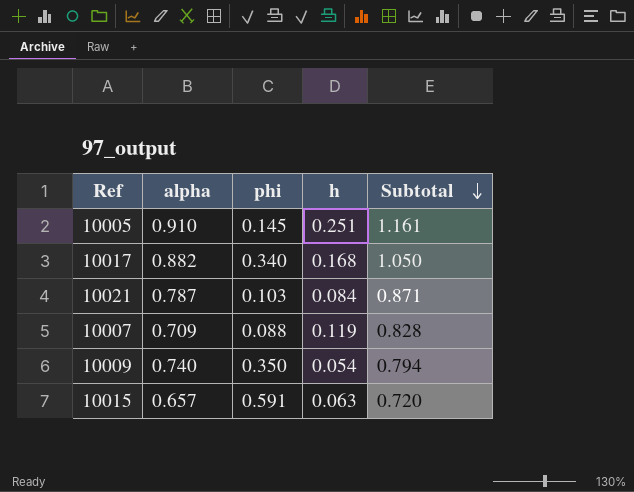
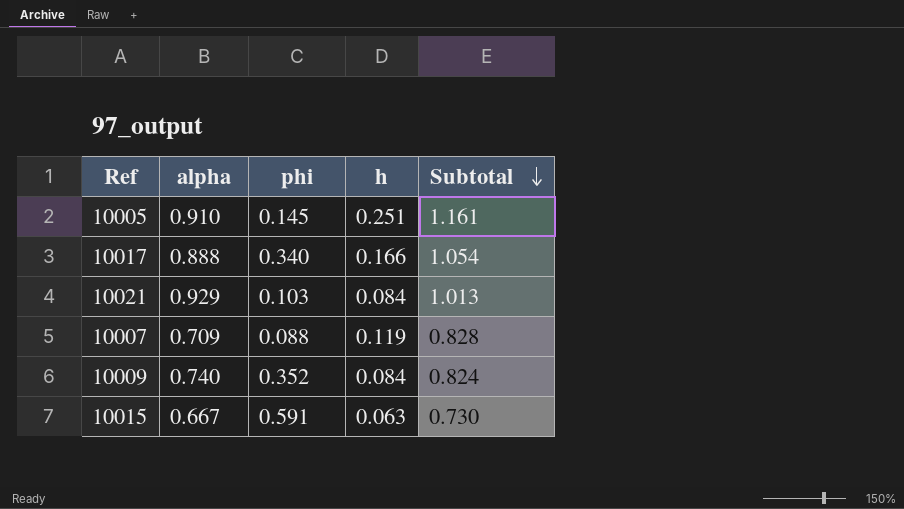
10017 | alpha: 0.882 -> 0.888
10017 | h: 0.168 -> 0.166
10017 | Subtotal: 1.050 -> 1.054
10021 | alpha: 0.787 -> 0.929
10021 | Subtotal: 0.871 -> 1.013
10009 | phi: 0.350 -> 0.352
10009 | h: 0.054 -> 0.084
10009 | Subtotal: 0.794 -> 0.824
10015 | alpha: 0.657 -> 0.667
10015 | Subtotal: 0.720 -> 0.730

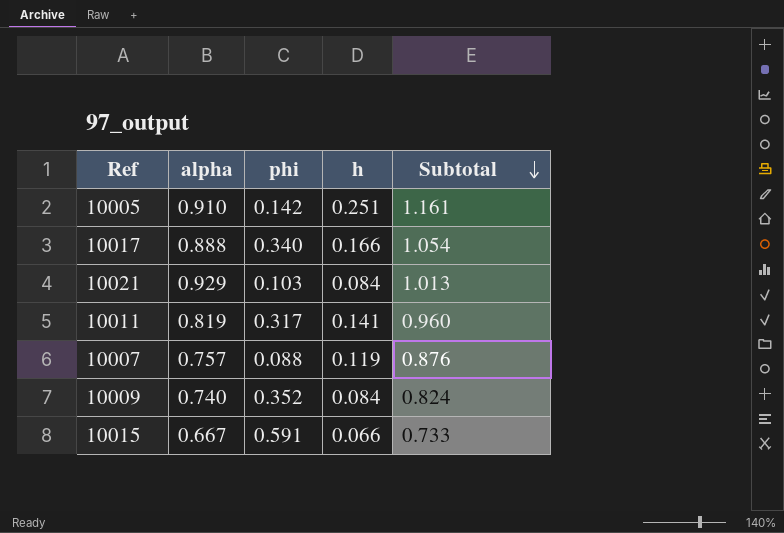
10005 | phi: 0.145 -> 0.142
row 10011: none -> 0.819 | 0.317 | 0.141 | 0.960
10007 | alpha: 0.709 -> 0.757
10007 | Subtotal: 0.828 -> 0.876
10015 | h: 0.063 -> 0.066
10015 | Subtotal: 0.730 -> 0.733

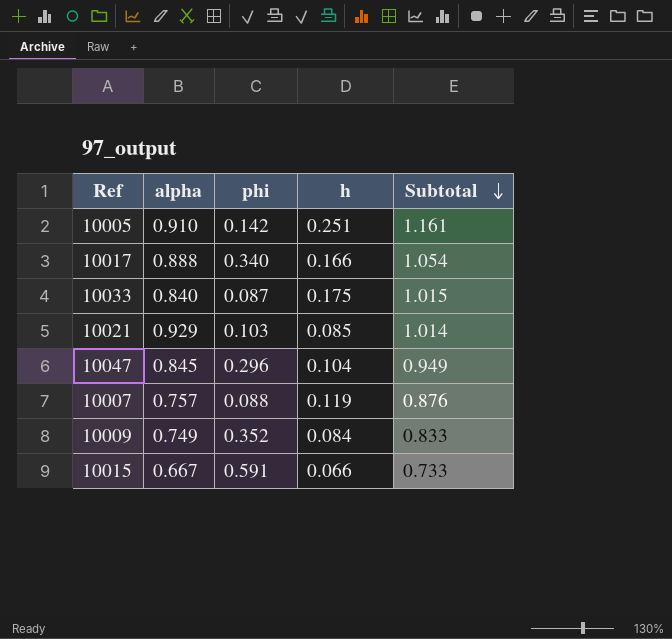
row 10011: 0.819 | 0.317 | 0.141 | 0.960 -> none
row 10033: none -> 0.840 | 0.087 | 0.175 | 1.015
10021 | h: 0.084 -> 0.085
10021 | Subtotal: 1.013 -> 1.014
row 10047: none -> 0.845 | 0.296 | 0.104 | 0.949
10009 | alpha: 0.740 -> 0.749
10009 | Subtotal: 0.824 -> 0.833

